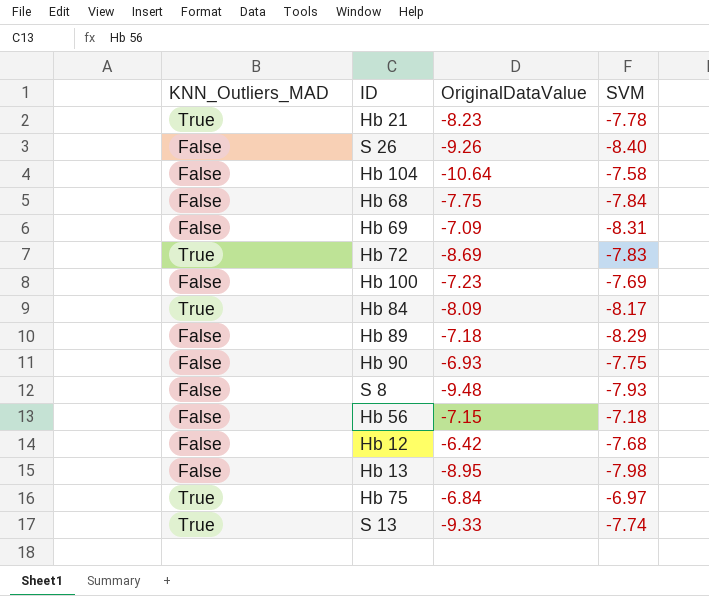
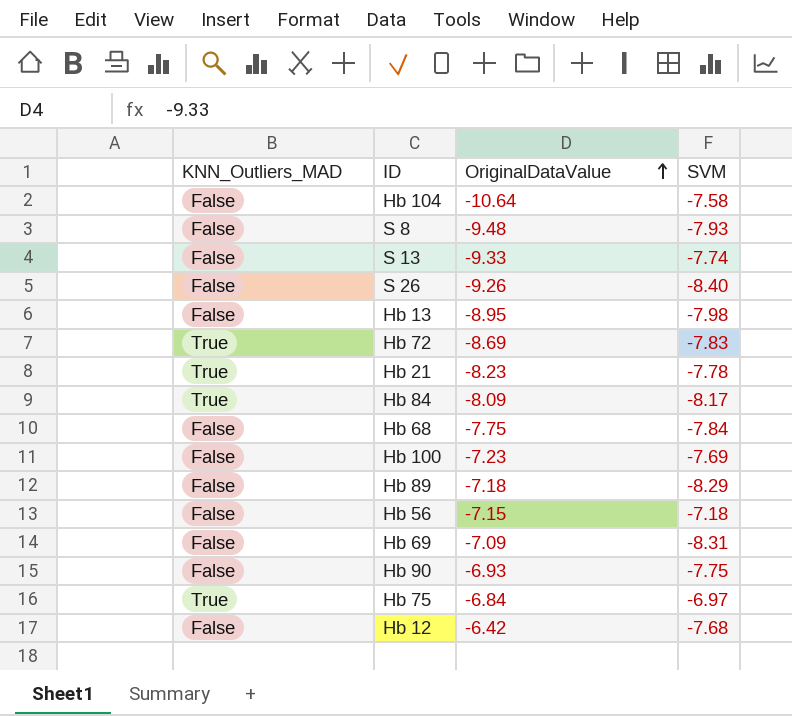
row order: none -> OriginalDataValue ascending
S 13 | KNN_Outliers_MAD: True -> False

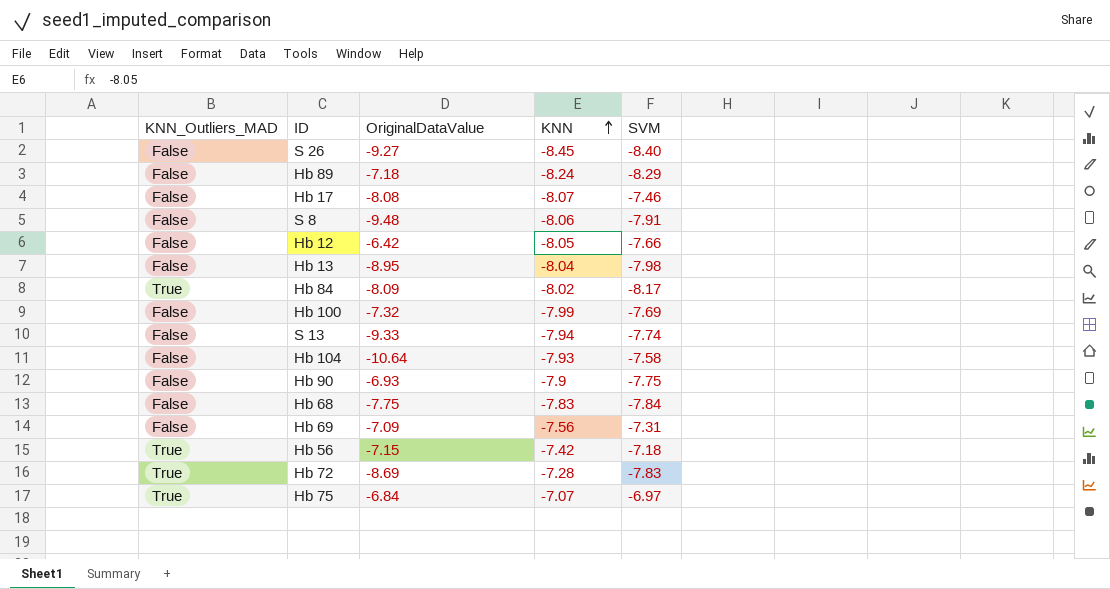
row order: OriginalDataValue ascending -> KNN ascending
column KNN | position: none -> 4
row Hb 21: True | -8.23 | -7.78 -> none
S 26 | OriginalDataValue: -9.26 -> -9.27
row Hb 17: none -> False | -8.08 | -8.07 | -7.46
S 8 | SVM: -7.93 -> -7.91
Hb 12 | SVM: -7.68 -> -7.66
Hb 100 | OriginalDataValue: -7.23 -> -7.32
Hb 69 | SVM: -8.31 -> -7.31
Hb 56 | KNN_Outliers_MAD: False -> True

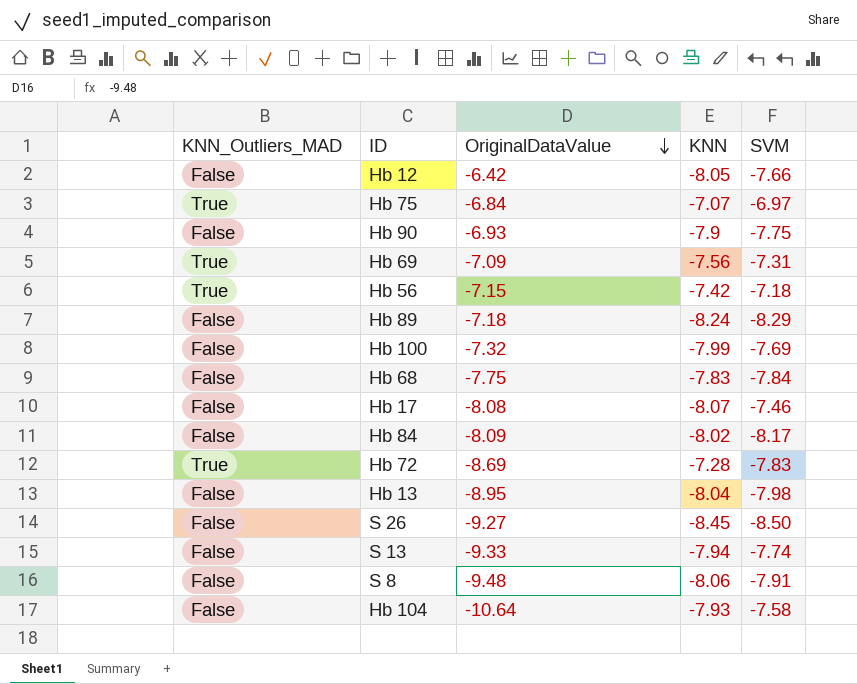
row order: KNN ascending -> OriginalDataValue descending
Hb 69 | KNN_Outliers_MAD: False -> True
Hb 84 | KNN_Outliers_MAD: True -> False
S 26 | SVM: -8.40 -> -8.50

